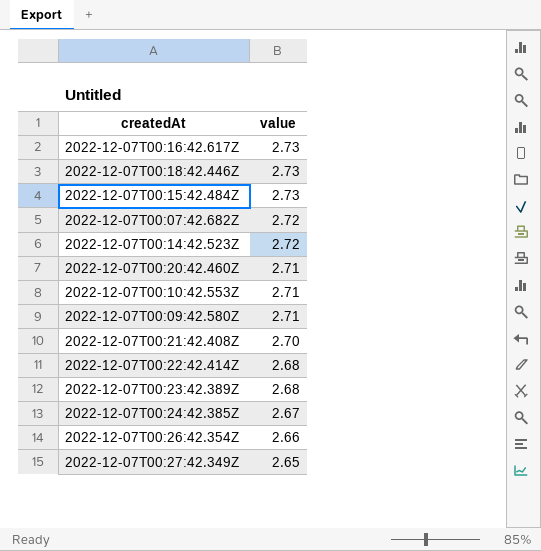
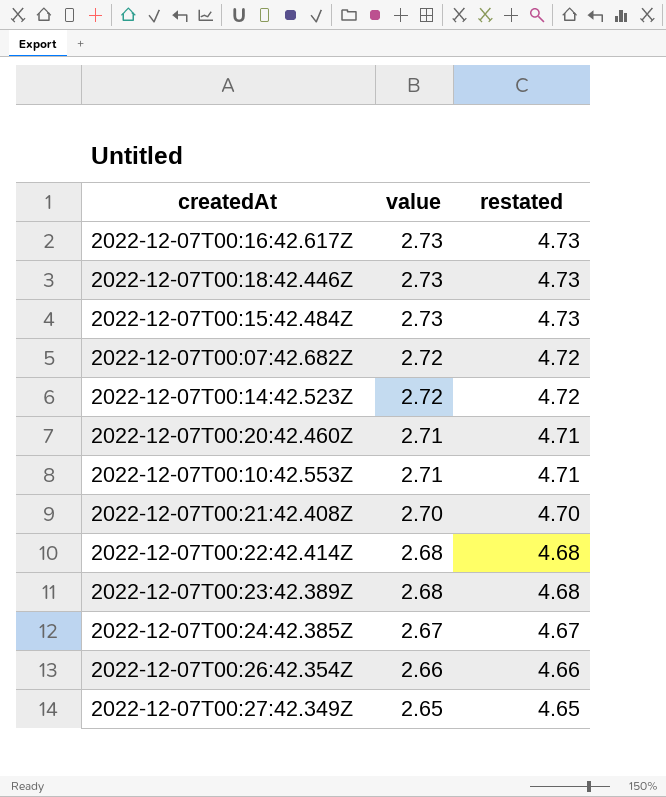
column restated | formula: none -> [value] + 2
row 2022-12-07T00:09:42.580Z: 2.71 -> none

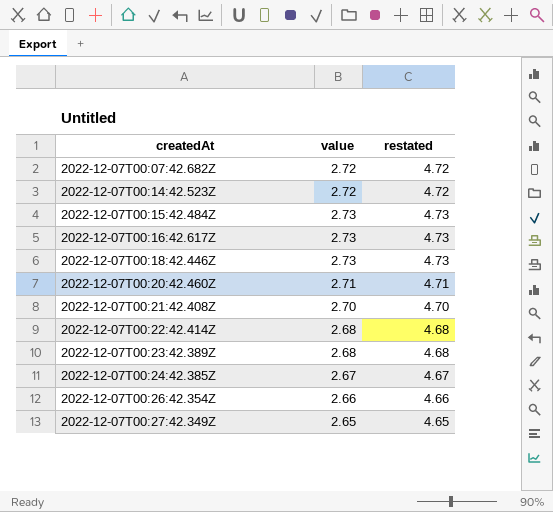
row order: value descending -> createdAt ascending
row 2022-12-07T00:10:42.553Z: 2.71 | 4.71 -> none

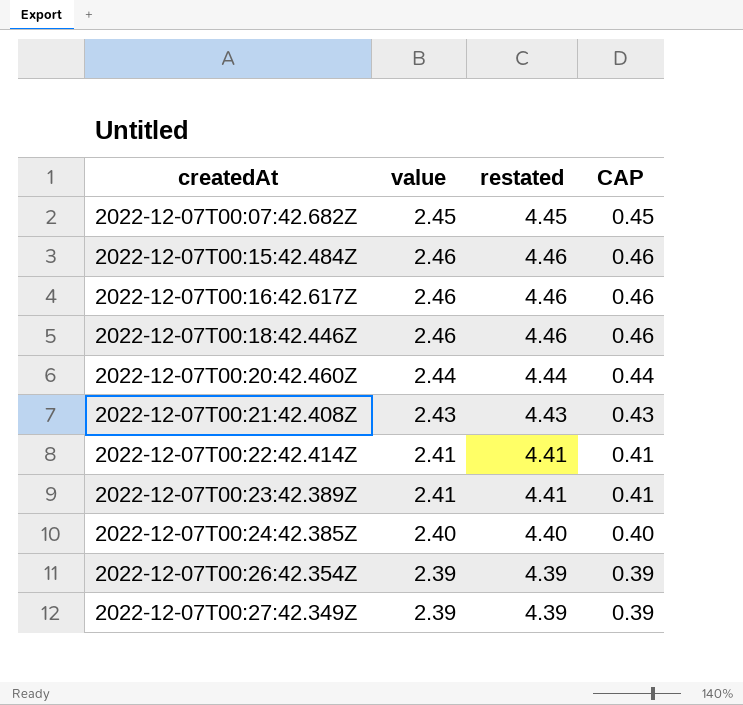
column CAP | formula: none -> [value] - 2
row 2022-12-07T00:14:42.523Z: 2.72 | 4.72 -> none
2022-12-07T00:07:42.682Z | value: 2.72 -> 2.45
2022-12-07T00:07:42.682Z | restated: 4.72 -> 4.45
2022-12-07T00:15:42.484Z | value: 2.73 -> 2.46
2022-12-07T00:15:42.484Z | restated: 4.73 -> 4.46
2022-12-07T00:16:42.617Z | value: 2.73 -> 2.46
2022-12-07T00:16:42.617Z | restated: 4.73 -> 4.46
2022-12-07T00:18:42.446Z | value: 2.73 -> 2.46
2022-12-07T00:18:42.446Z | restated: 4.73 -> 4.46
2022-12-07T00:20:42.460Z | value: 2.71 -> 2.44
2022-12-07T00:20:42.460Z | restated: 4.71 -> 4.44
2022-12-07T00:21:42.408Z | value: 2.70 -> 2.43
2022-12-07T00:21:42.408Z | restated: 4.70 -> 4.43
2022-12-07T00:22:42.414Z | value: 2.68 -> 2.41
2022-12-07T00:22:42.414Z | restated: 4.68 -> 4.41
2022-12-07T00:23:42.389Z | value: 2.68 -> 2.41
2022-12-07T00:23:42.389Z | restated: 4.68 -> 4.41
2022-12-07T00:24:42.385Z | value: 2.67 -> 2.40
2022-12-07T00:24:42.385Z | restated: 4.67 -> 4.40
2022-12-07T00:26:42.354Z | value: 2.66 -> 2.39
2022-12-07T00:26:42.354Z | restated: 4.66 -> 4.39
2022-12-07T00:27:42.349Z | value: 2.65 -> 2.39
2022-12-07T00:27:42.349Z | restated: 4.65 -> 4.39

